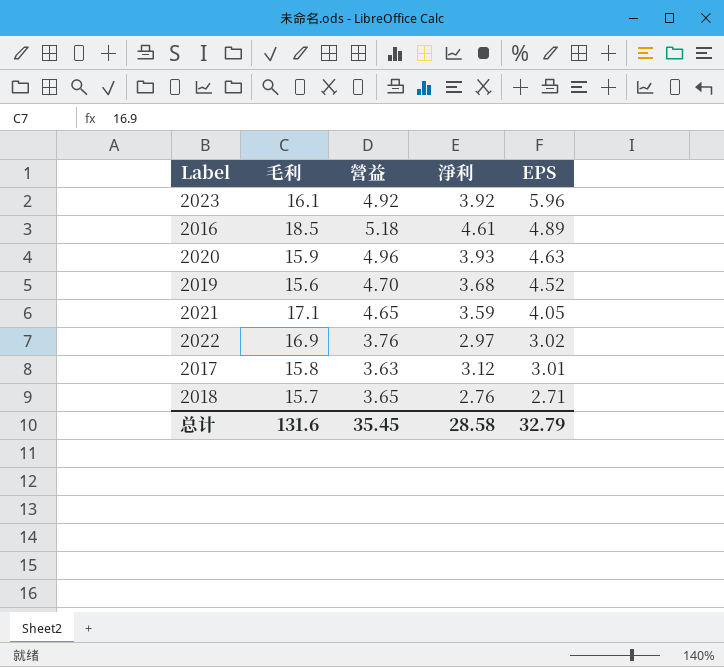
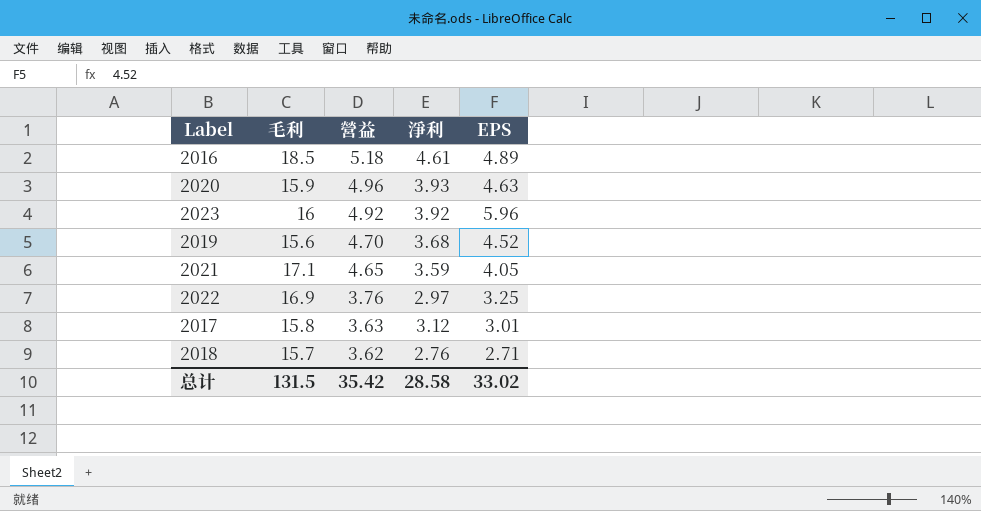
row order: EPS descending -> 營益 descending
2023 | 毛利: 16.1 -> 16
2022 | EPS: 3.02 -> 3.25
2018 | 營益: 3.65 -> 3.62
总计 | 毛利: 131.6 -> 131.5
总计 | 營益: 35.45 -> 35.42
总计 | EPS: 32.79 -> 33.02

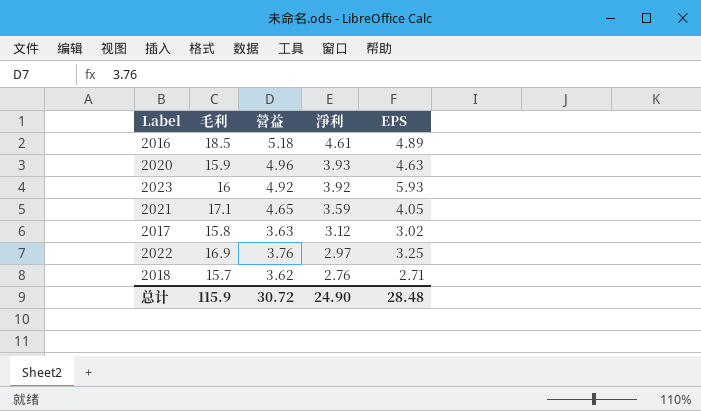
row order: 營益 descending -> 淨利 descending
row 2019: 15.6 | 4.70 | 3.68 | 4.52 -> none
2023 | EPS: 5.96 -> 5.93
2017 | EPS: 3.01 -> 3.02
总计 | 毛利: 131.5 -> 115.9
总计 | 營益: 35.42 -> 30.72
总计 | 淨利: 28.58 -> 24.90
总计 | EPS: 33.02 -> 28.48

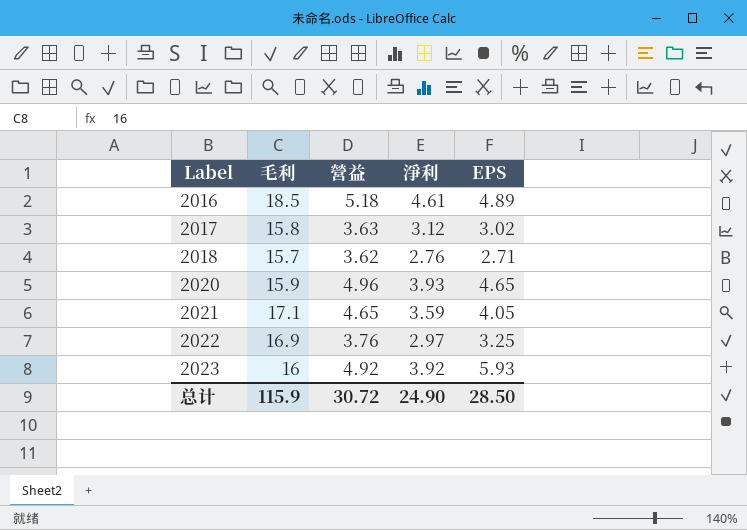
row order: 淨利 descending -> Label ascending
2020 | EPS: 4.63 -> 4.65
总计 | EPS: 28.48 -> 28.50

